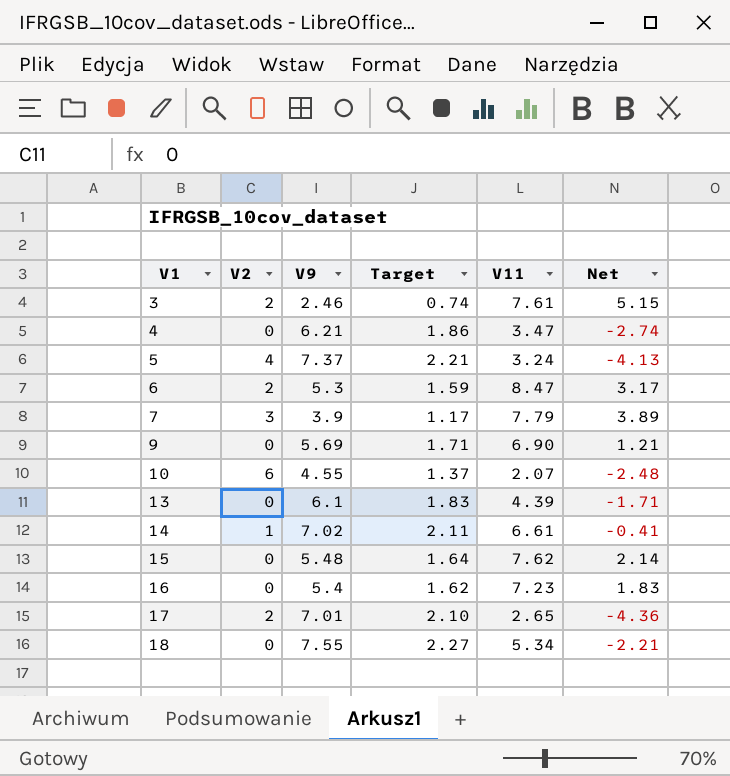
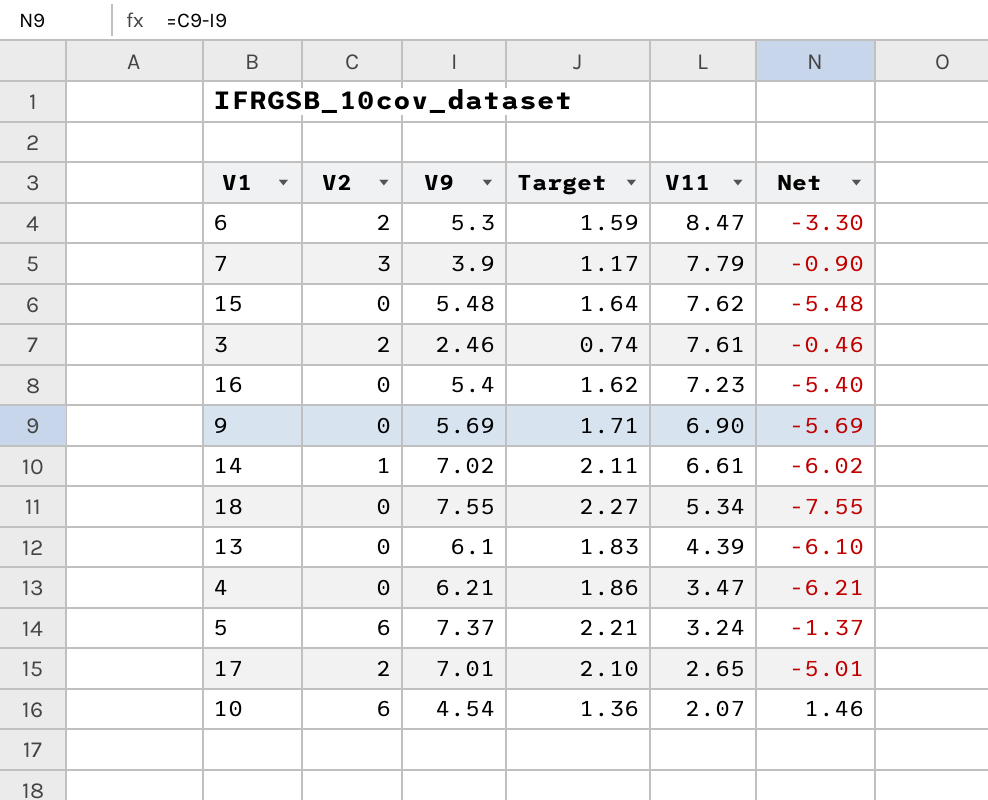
row order: V1 ascending -> V11 descending
column Net | formula: [V11] - [V9] -> [V2] - [V9]
5 | V2: 4 -> 6
10 | V9: 4.55 -> 4.54
10 | Target: 1.37 -> 1.36

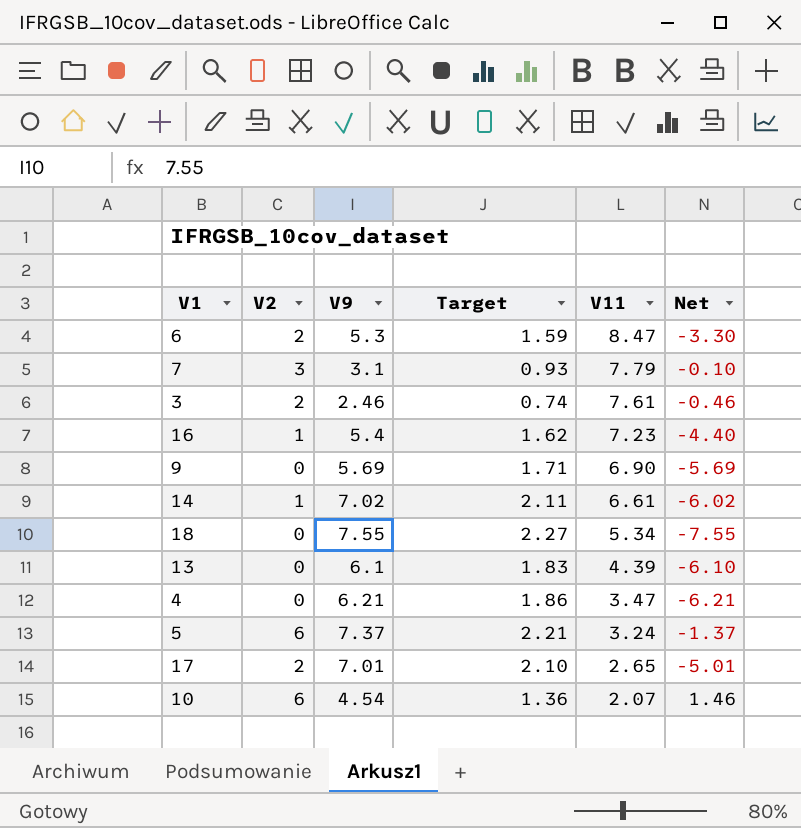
row 15: 0 | 5.48 | 1.64 | 7.62 | -5.48 -> none
7 | V9: 3.9 -> 3.1
7 | Target: 1.17 -> 0.93
7 | Net: -0.90 -> -0.10
16 | V2: 0 -> 1
16 | Net: -5.40 -> -4.40

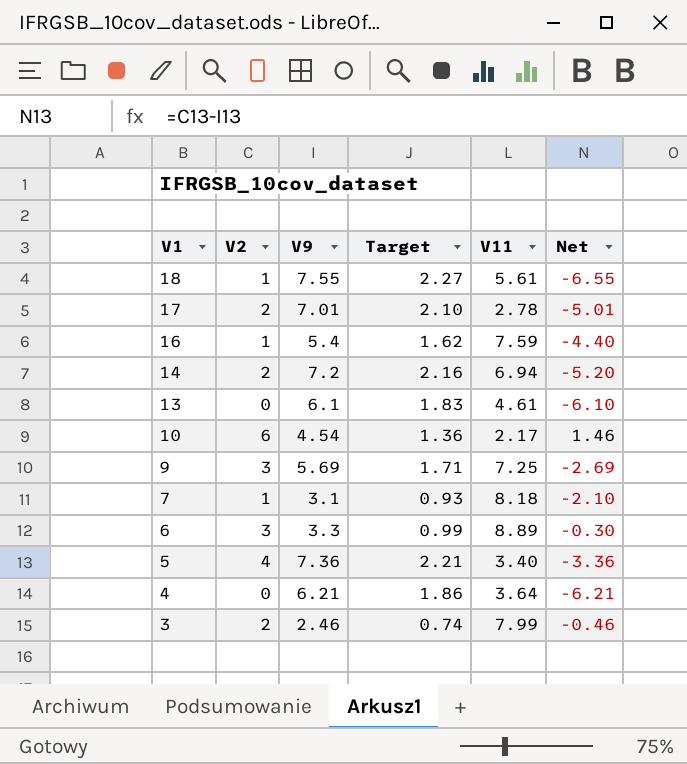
row order: V11 descending -> V1 descending
18 | V2: 0 -> 1
18 | V11: 5.34 -> 5.61
18 | Net: -7.55 -> -6.55
17 | V11: 2.65 -> 2.78
16 | V11: 7.23 -> 7.59
14 | V2: 1 -> 2
14 | V9: 7.02 -> 7.2
14 | Target: 2.11 -> 2.16
14 | V11: 6.61 -> 6.94
14 | Net: -6.02 -> -5.20
13 | V11: 4.39 -> 4.61
10 | V11: 2.07 -> 2.17
9 | V2: 0 -> 3
9 | V11: 6.90 -> 7.25
9 | Net: -5.69 -> -2.69
7 | V2: 3 -> 1
7 | V11: 7.79 -> 8.18
7 | Net: -0.10 -> -2.10
6 | V2: 2 -> 3
6 | V9: 5.3 -> 3.3
6 | Target: 1.59 -> 0.99
6 | V11: 8.47 -> 8.89
6 | Net: -3.30 -> -0.30
5 | V2: 6 -> 4
5 | V9: 7.37 -> 7.36
5 | V11: 3.24 -> 3.40
5 | Net: -1.37 -> -3.36
4 | V11: 3.47 -> 3.64
3 | V11: 7.61 -> 7.99

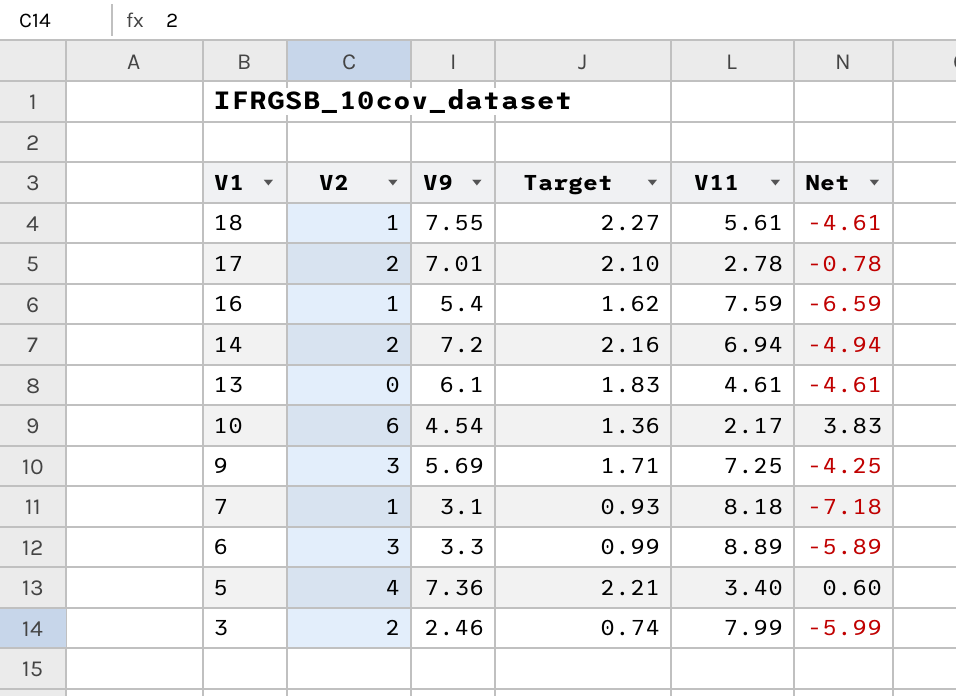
column Net | formula: [V2] - [V9] -> [V2] - [V11]
row 4: 0 | 6.21 | 1.86 | 3.64 | -6.21 -> none

